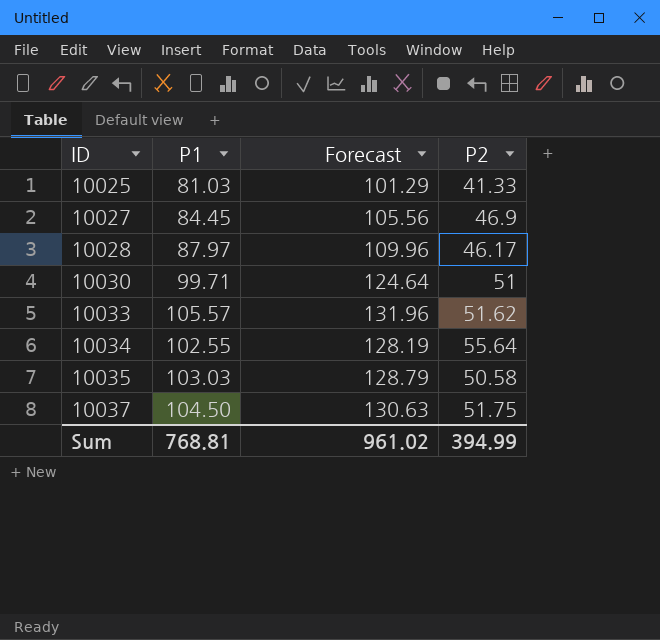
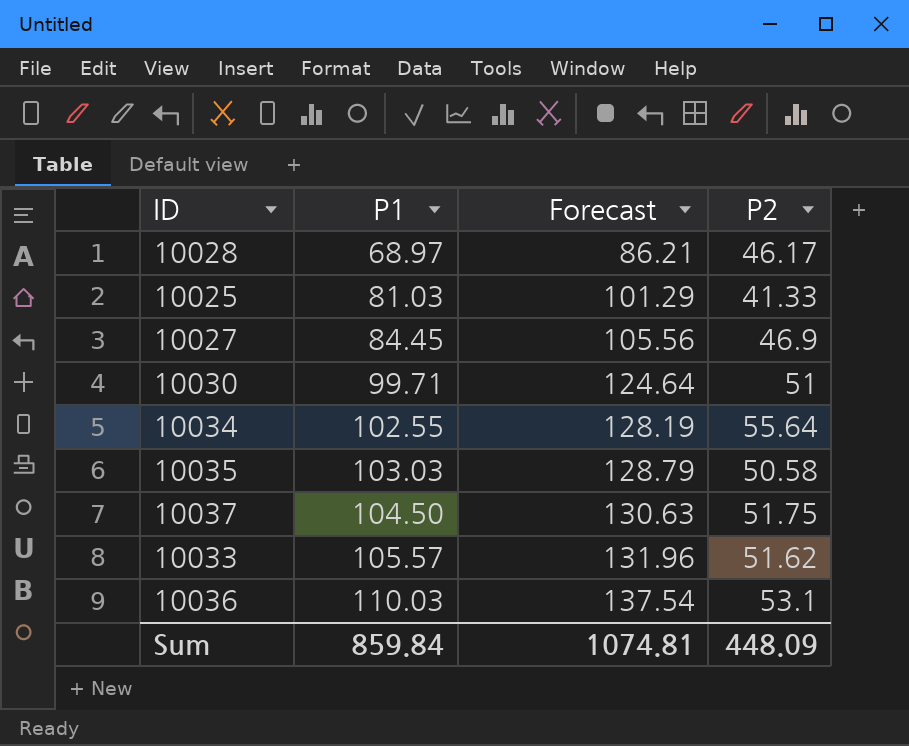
row order: ID ascending -> P1 ascending
10028 | P1: 87.97 -> 68.97
10028 | Forecast: 109.96 -> 86.21
row 10036: none -> 110.03 | 137.54 | 53.1
Sum | P1: 768.81 -> 859.84
Sum | Forecast: 961.02 -> 1074.81
Sum | P2: 394.99 -> 448.09

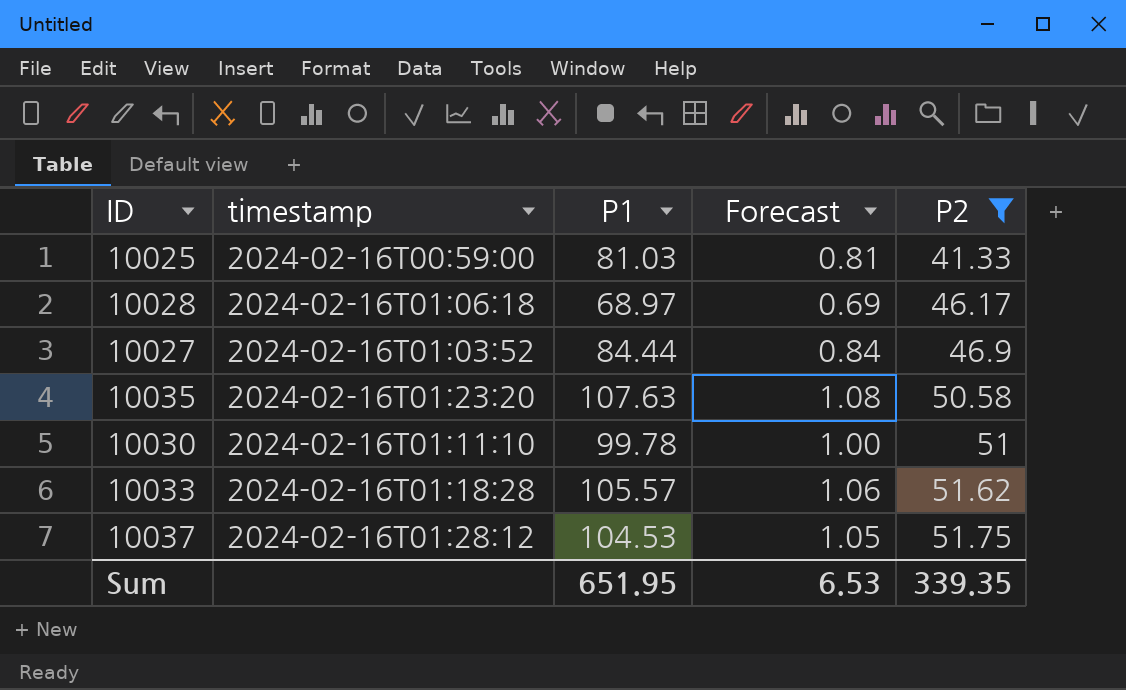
filter: none -> P2 <= 51.75
row order: P1 ascending -> P2 ascending
column timestamp | position: none -> 2
column Forecast | formula: [P1] * 1.25 -> [P1] * 0.01
10027 | P1: 84.45 -> 84.44
10035 | P1: 103.03 -> 107.63
10030 | P1: 99.71 -> 99.78
10037 | P1: 104.50 -> 104.53
Sum | P1: 859.84 -> 651.95
Sum | Forecast: 1074.81 -> 6.53
Sum | P2: 448.09 -> 339.35

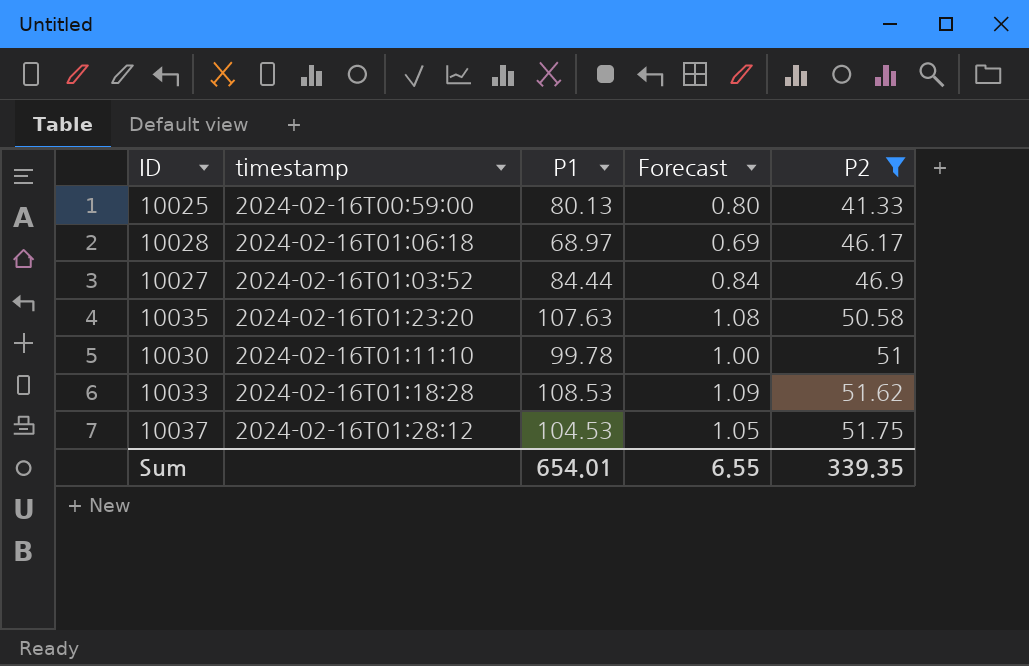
10025 | P1: 81.03 -> 80.13
10025 | Forecast: 0.81 -> 0.80
10033 | P1: 105.57 -> 108.53
10033 | Forecast: 1.06 -> 1.09
Sum | P1: 651.95 -> 654.01
Sum | Forecast: 6.53 -> 6.55

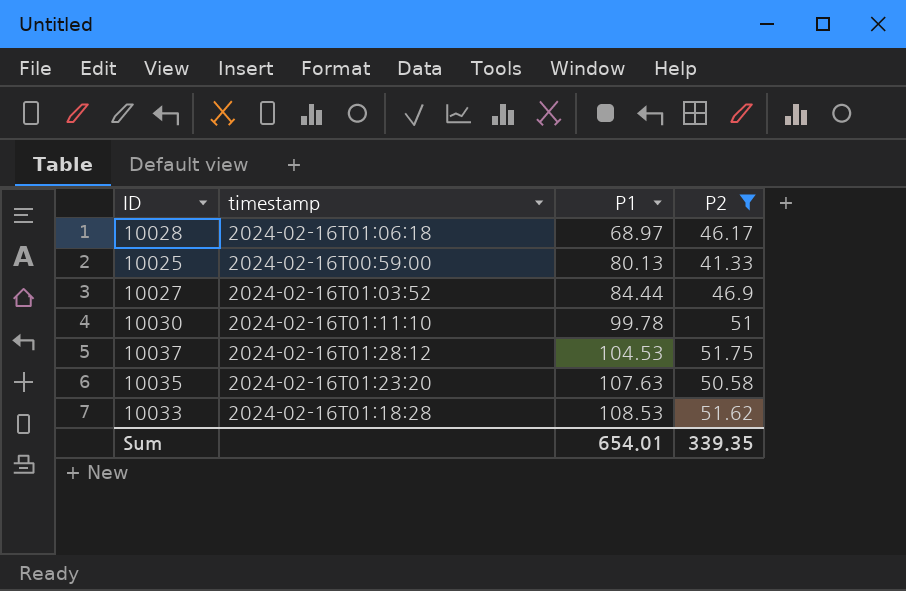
row order: P2 ascending -> P1 ascending
column Forecast | formula: [P1] * 0.01 -> none

